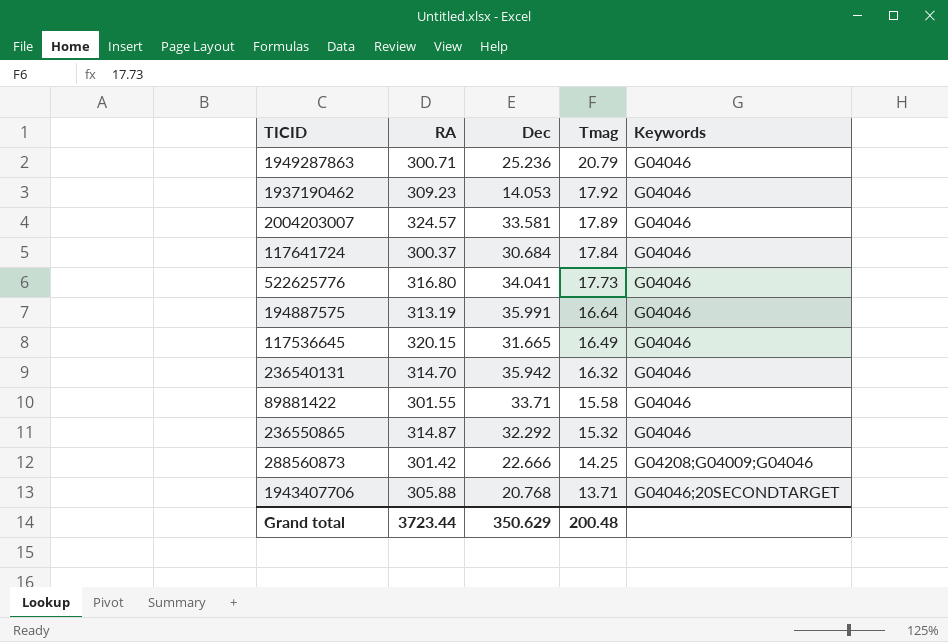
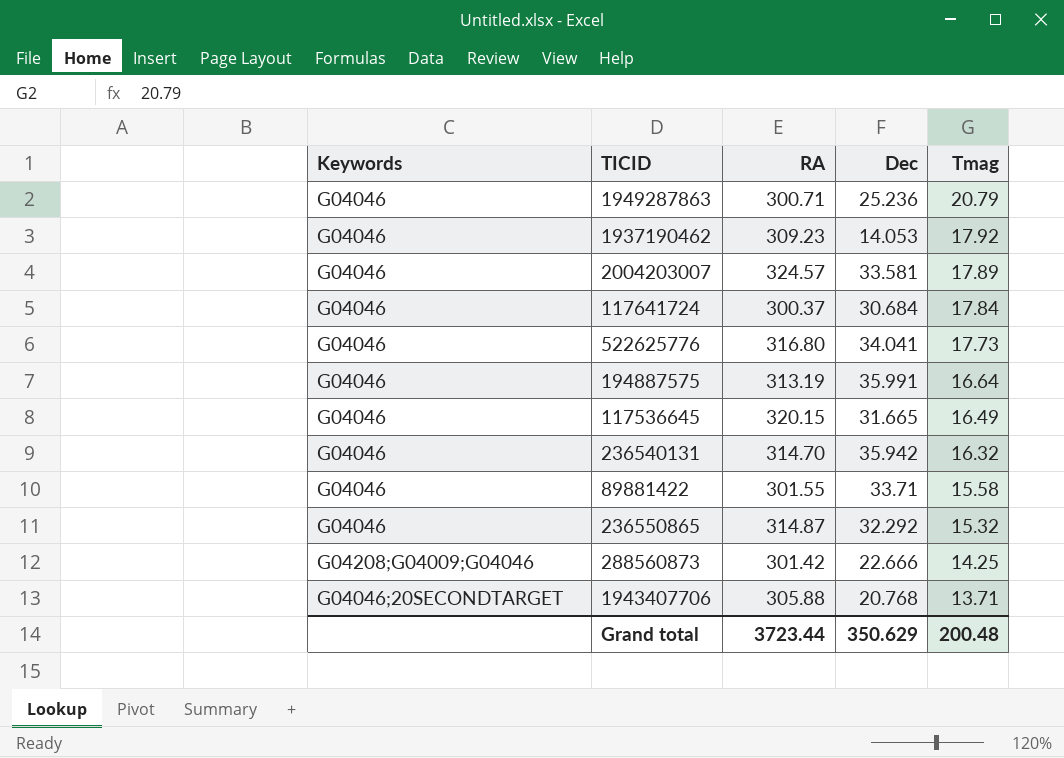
column Keywords | position: 5 -> 1

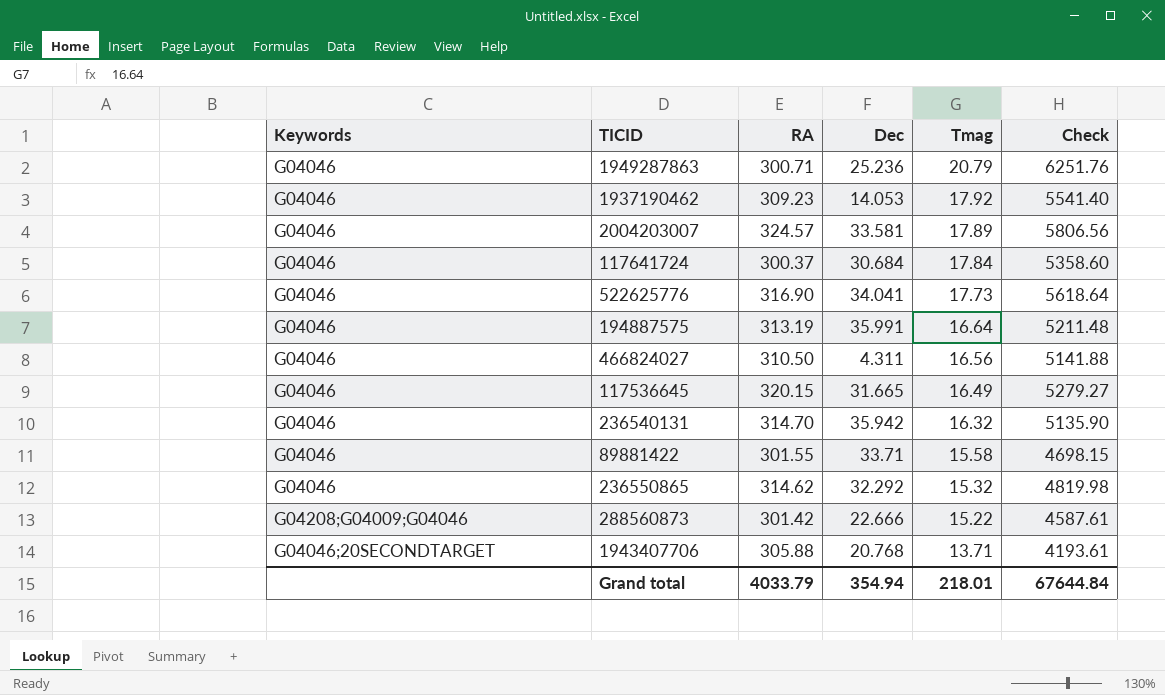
column Check | formula: none -> [RA] * [Tmag]
522625776 | RA: 316.80 -> 316.90
row 466824027: none -> G04046 | 310.50 | 4.311 | 16.56 | 5141.88
236550865 | RA: 314.87 -> 314.62
288560873 | Tmag: 14.25 -> 15.22
Grand total | RA: 3723.44 -> 4033.79
Grand total | Dec: 350.629 -> 354.94
Grand total | Tmag: 200.48 -> 218.01

